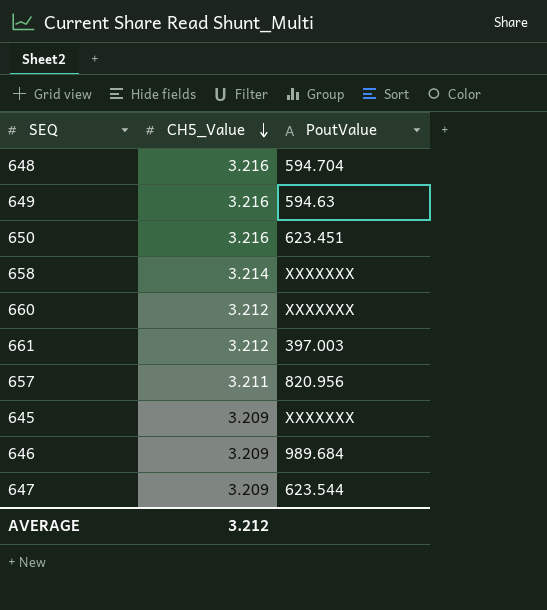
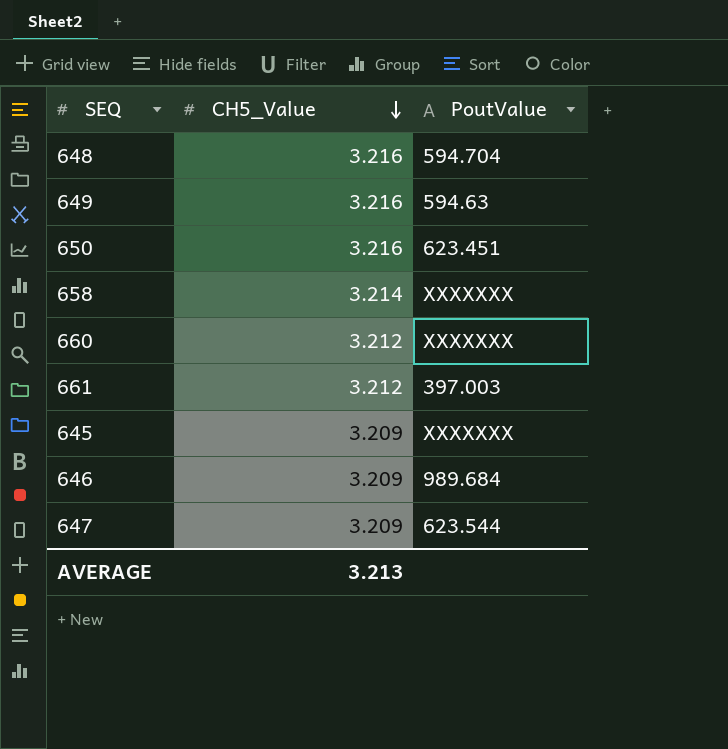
row 657: 3.211 | 820.956 -> none
AVERAGE | CH5_Value: 3.212 -> 3.213

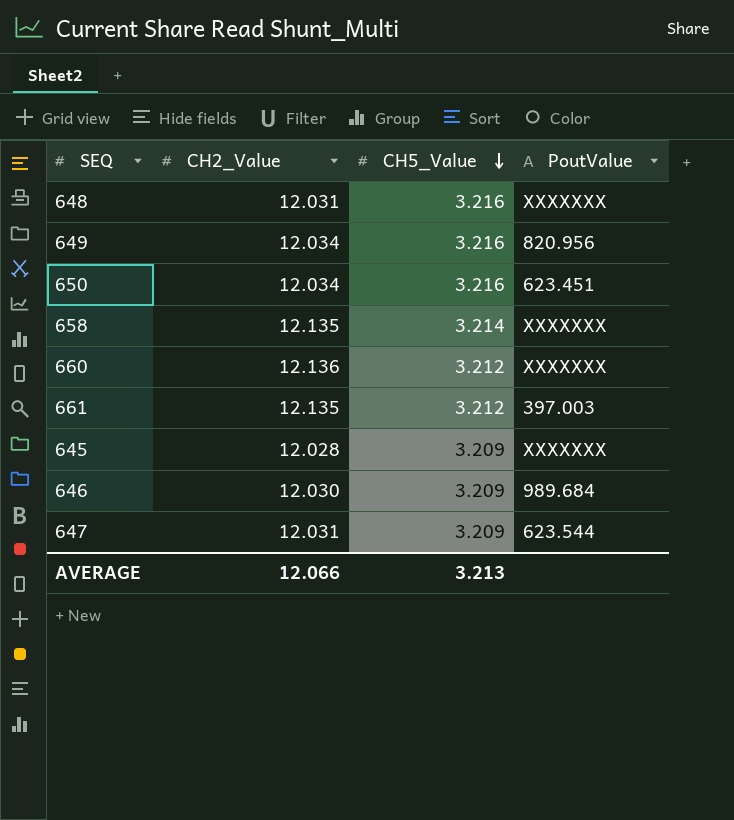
column CH2_Value | position: none -> 2
648 | PoutValue: 594.704 -> XXXXXXX
649 | PoutValue: 594.63 -> 820.956

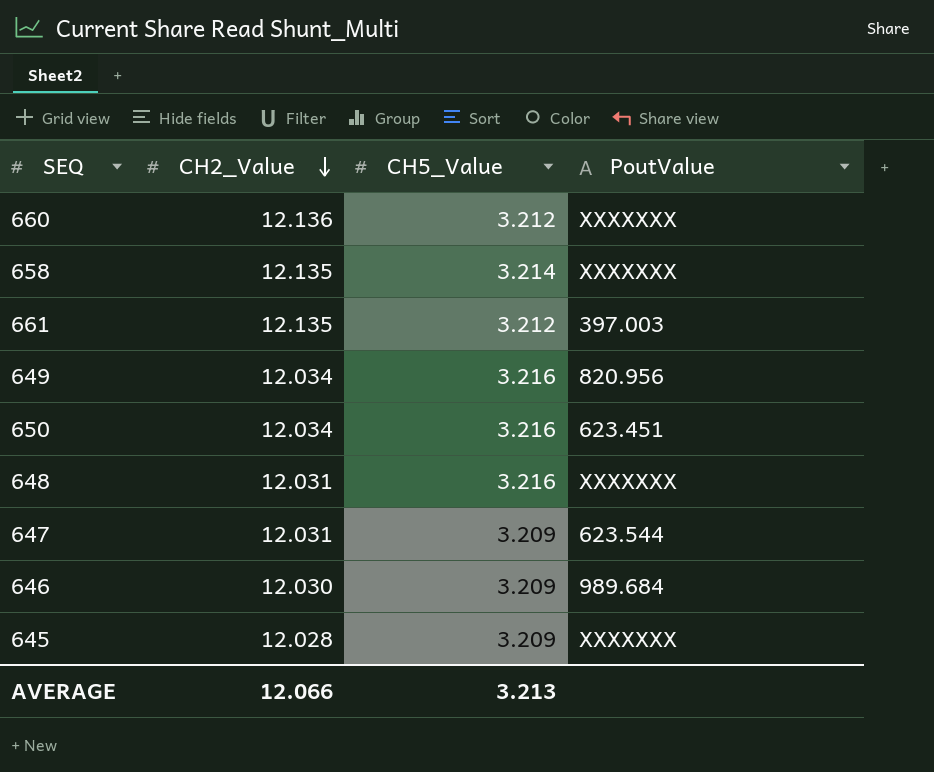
row order: CH5_Value descending -> CH2_Value descending

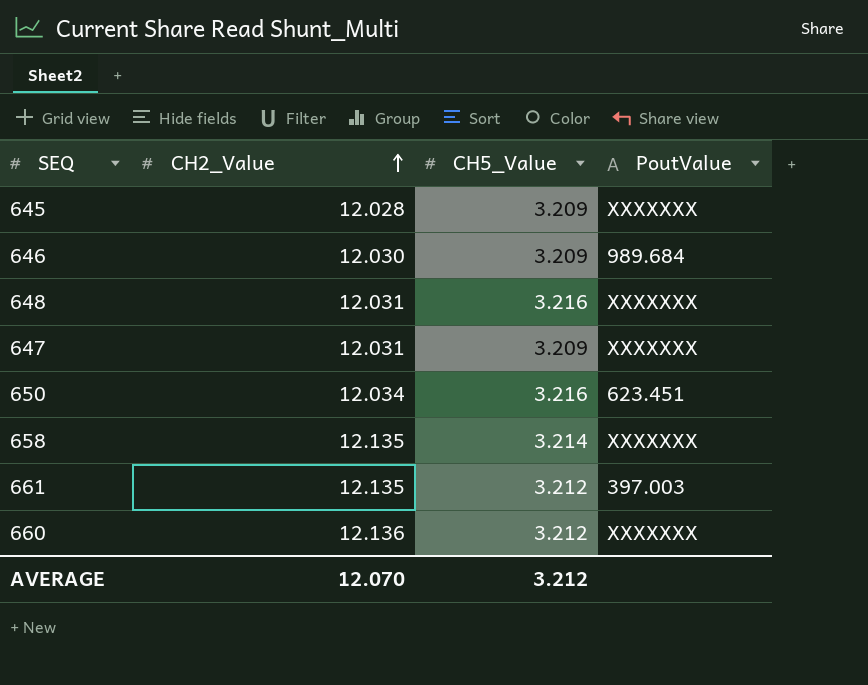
row order: CH2_Value descending -> CH2_Value ascending
row 649: 12.034 | 3.216 | 820.956 -> none
647 | PoutValue: 623.544 -> XXXXXXX
AVERAGE | CH2_Value: 12.066 -> 12.070
AVERAGE | CH5_Value: 3.213 -> 3.212

